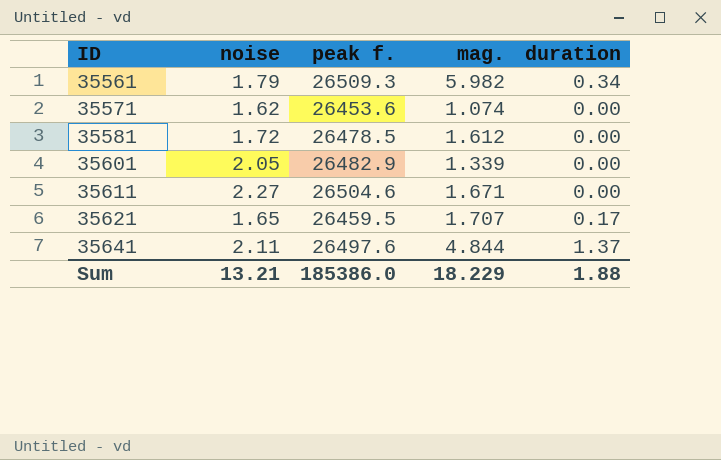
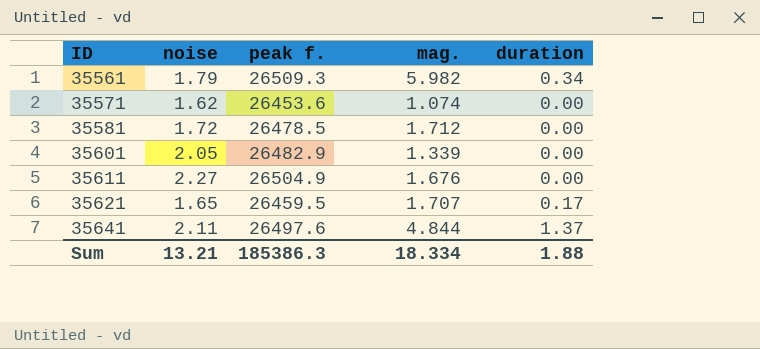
35581 | mag.: 1.612 -> 1.712
35611 | peak f.: 26504.6 -> 26504.9
35611 | mag.: 1.671 -> 1.676
Sum | peak f.: 185386.0 -> 185386.3
Sum | mag.: 18.229 -> 18.334

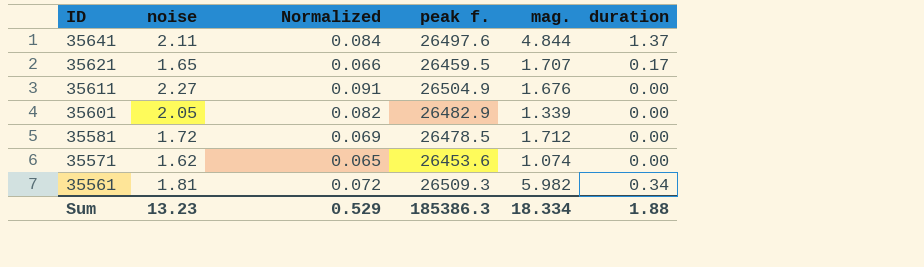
row order: ID ascending -> ID descending
column Normalized | formula: none -> [noise] * 0.04
35561 | noise: 1.79 -> 1.81
Sum | noise: 13.21 -> 13.23

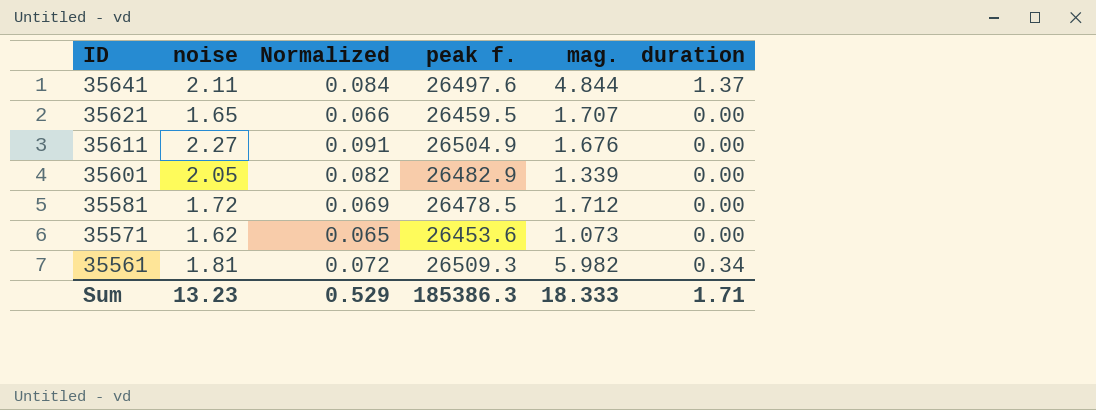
35621 | duration: 0.17 -> 0.00
35571 | mag.: 1.074 -> 1.073
Sum | mag.: 18.334 -> 18.333
Sum | duration: 1.88 -> 1.71

